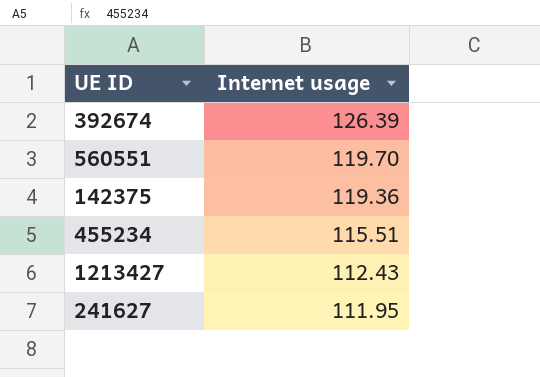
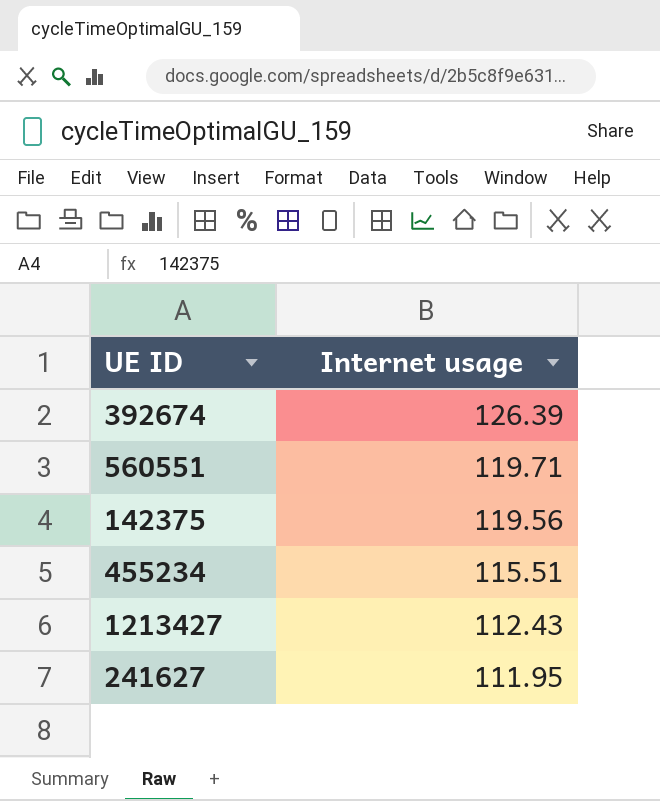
560551 | Internet usage: 119.70 -> 119.71
142375 | Internet usage: 119.36 -> 119.56

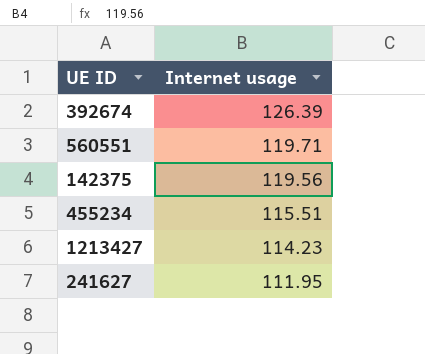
1213427 | Internet usage: 112.43 -> 114.23

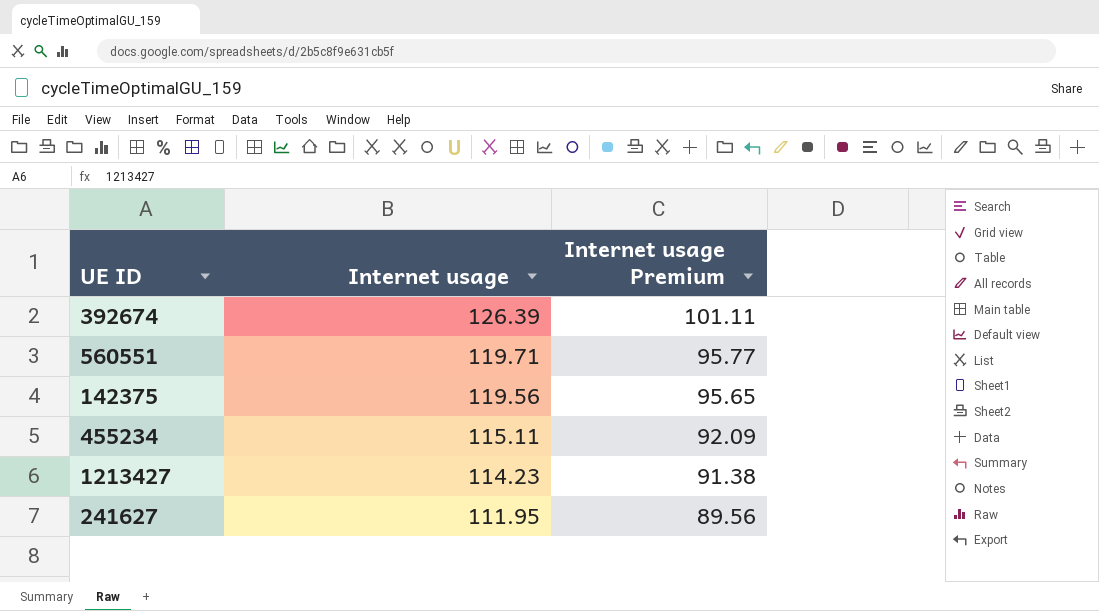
column Internet usage Premium | formula: none -> [Internet usage] * 0.8
455234 | Internet usage: 115.51 -> 115.11

